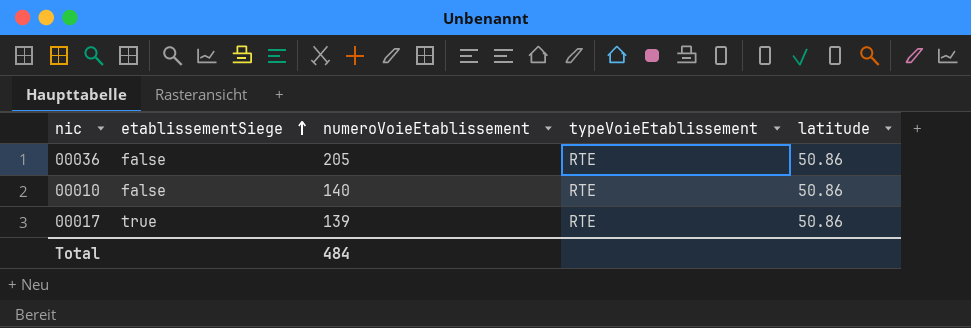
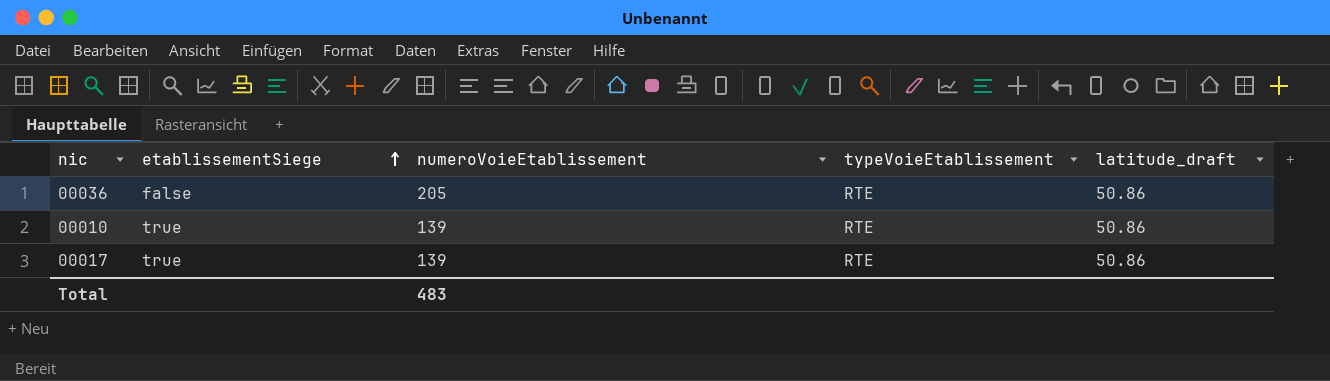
column name: latitude -> latitude_draft
00010 | etablissementSiege: false -> true
00010 | numeroVoieEtablissement: 140 -> 139
Total | numeroVoieEtablissement: 484 -> 483

